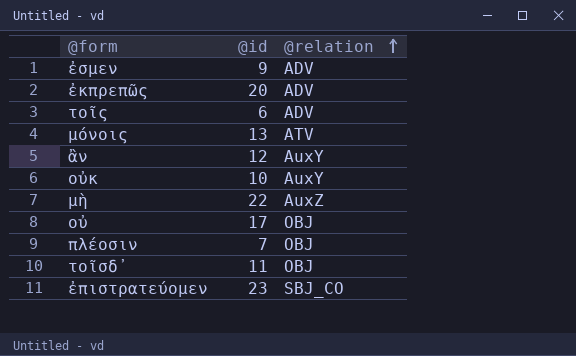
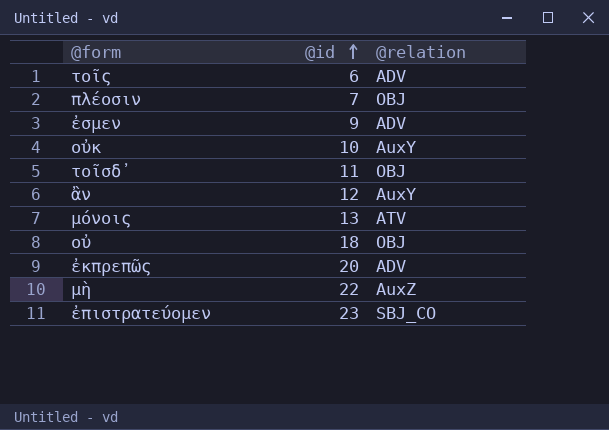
row order: @relation ascending -> @id ascending
οὐ | @id: 17 -> 18

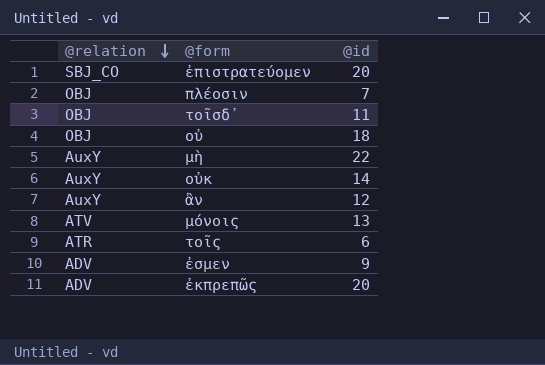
row order: @id ascending -> @relation descending
column @relation | position: 3 -> 1
ἐπιστρατεύομεν | @id: 23 -> 20
μὴ | @relation: AuxZ -> AuxY
οὐκ | @id: 10 -> 14
τοῖς | @relation: ADV -> ATR

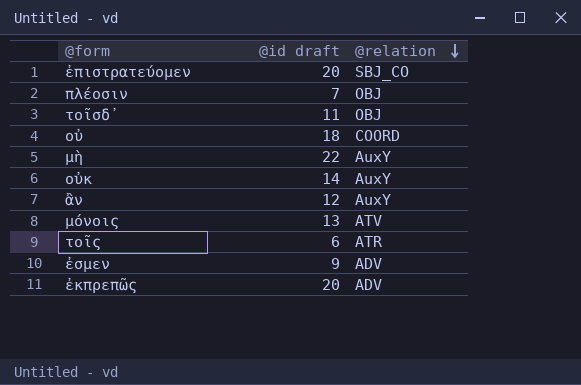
column name: @id -> @id draft
column @relation | position: 1 -> 3
οὐ | @relation: OBJ -> COORD

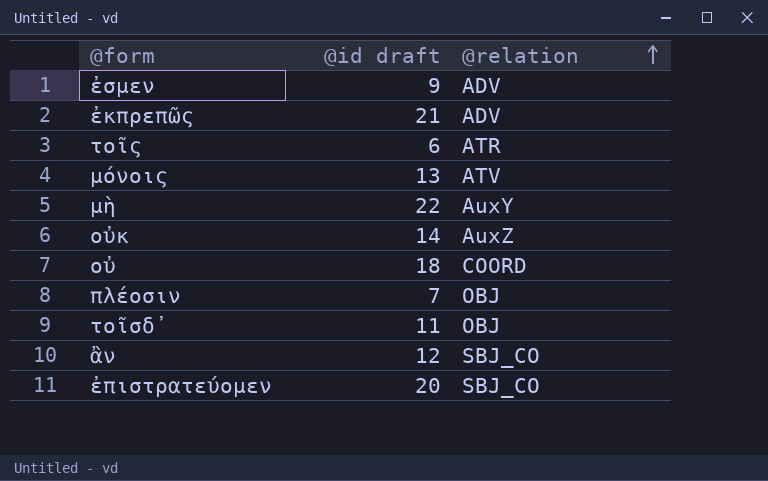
row order: @relation descending -> @relation ascending
ἐκπρεπῶς | @id draft: 20 -> 21
οὐκ | @relation: AuxY -> AuxZ
ἂν | @relation: AuxY -> SBJ_CO

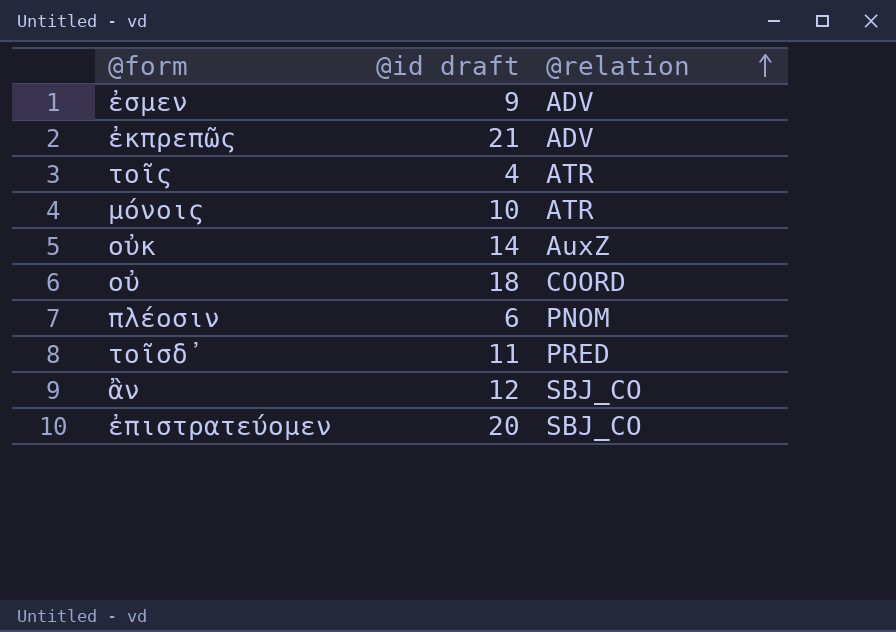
row μὴ: 22 | AuxY -> none
τοῖς | @id draft: 6 -> 4
μόνοις | @id draft: 13 -> 10
μόνοις | @relation: ATV -> ATR
πλέοσιν | @id draft: 7 -> 6
πλέοσιν | @relation: OBJ -> PNOM
τοῖσδ᾽ | @relation: OBJ -> PRED

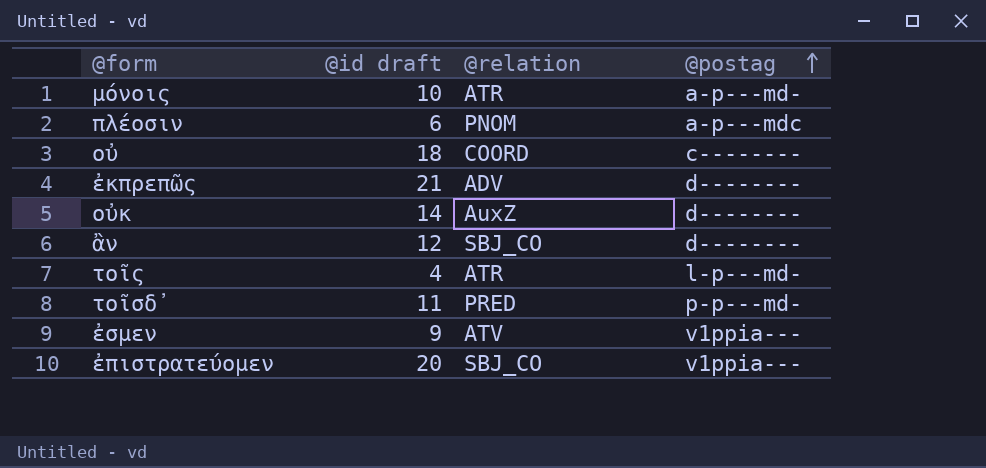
row order: @relation ascending -> @postag ascending
column @postag | position: none -> 4
ἐσμεν | @relation: ADV -> ATV

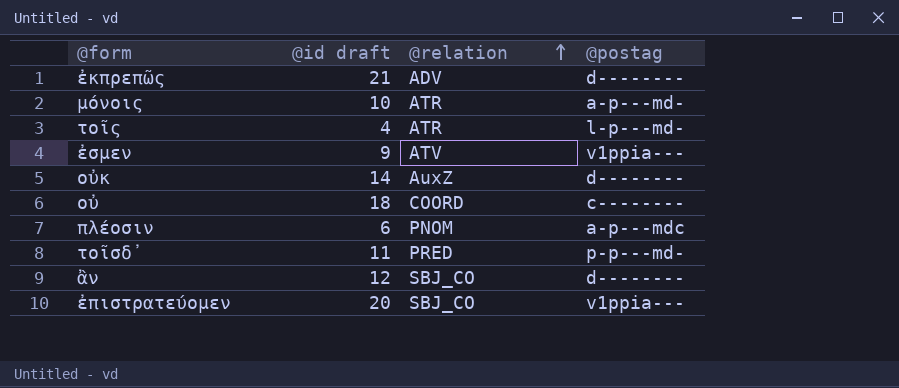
row order: @postag ascending -> @relation ascending

